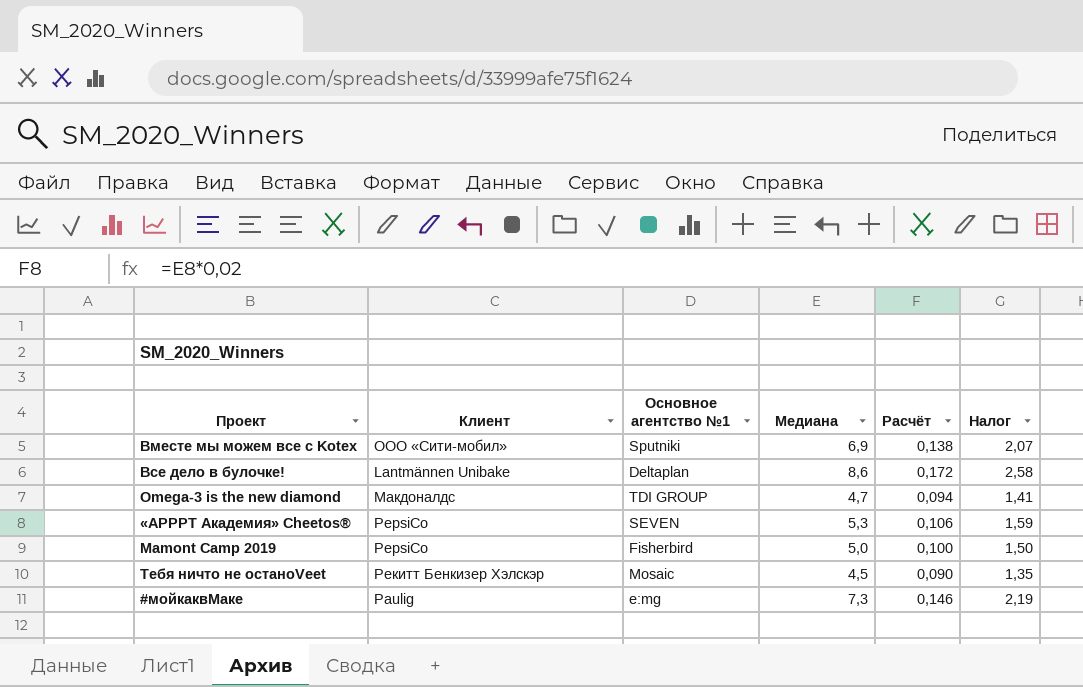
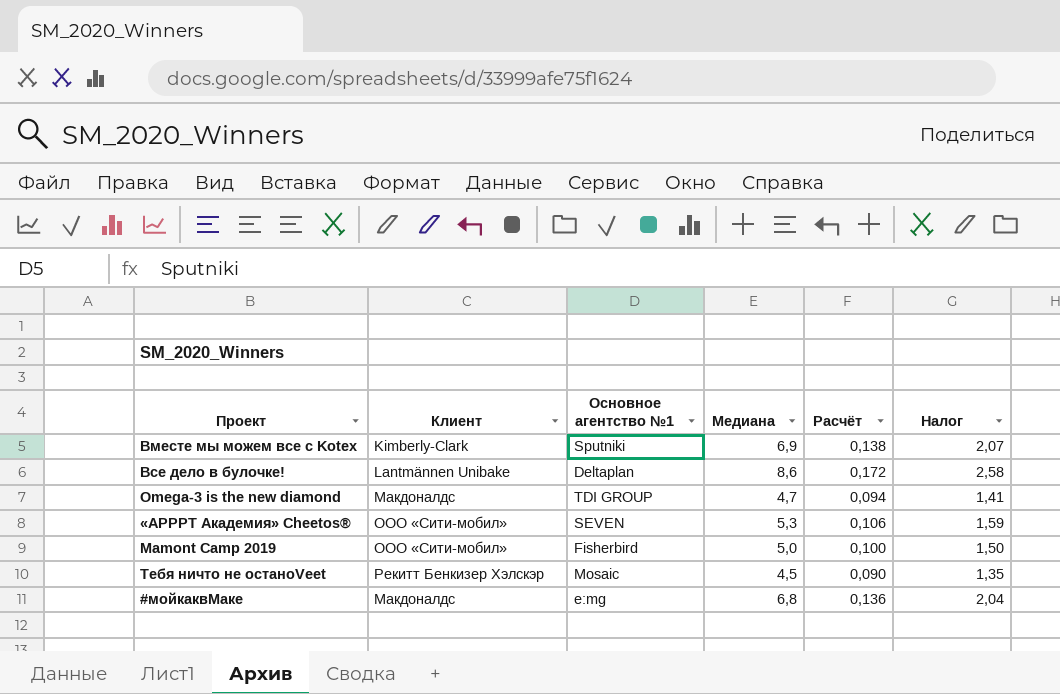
Вместе мы можем все с Kotex | Клиент: ООО «Сити-мобил» -> Kimberly-Clark
«АРРРТ Академия» Cheetos® | Клиент: PepsiCo -> ООО «Сити-мобил»
Mamont Camp 2019 | Клиент: PepsiCo -> ООО «Сити-мобил»
#мойкаквМаке | Клиент: Paulig -> Макдоналдс
#мойкаквМаке | Медиана: 7,3 -> 6,8
#мойкаквМаке | Расчёт: 0,146 -> 0,136
#мойкаквМаке | Налог: 2,19 -> 2,04

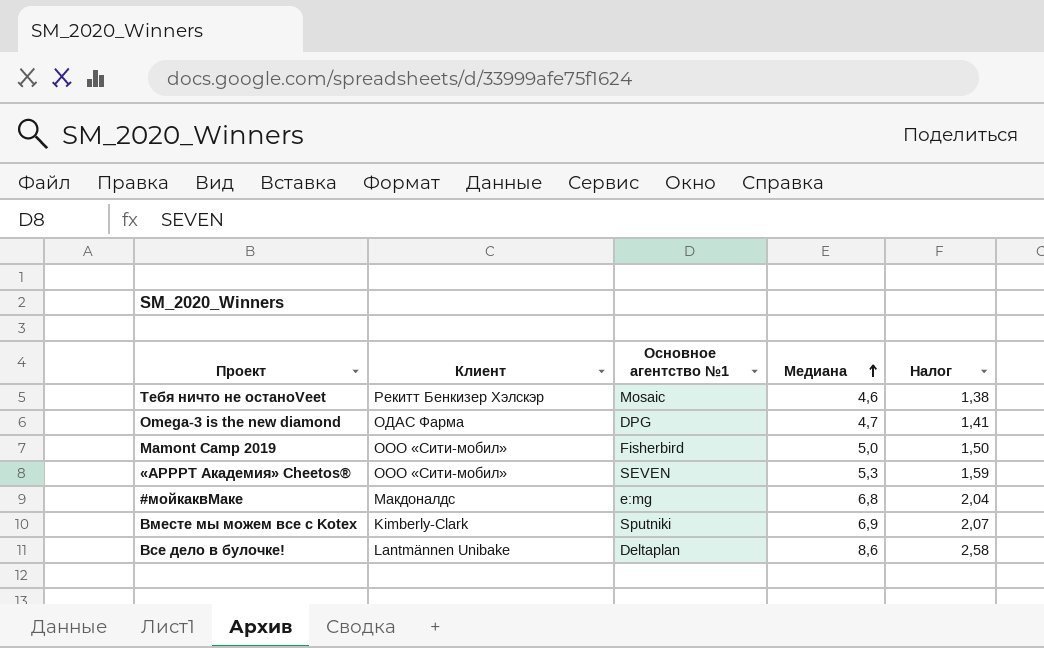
row order: none -> Медиана ascending
column Расчёт | formula: [Медиана] * 0,02 -> none
Тебя ничто не останоVeet | Медиана: 4,5 -> 4,6
Тебя ничто не останоVeet | Налог: 1,35 -> 1,38
Omega-3 is the new diamond | Клиент: Макдоналдс -> ОДАС Фарма
Omega-3 is the new diamond | Основное агентство №1: TDI GROUP -> DPG

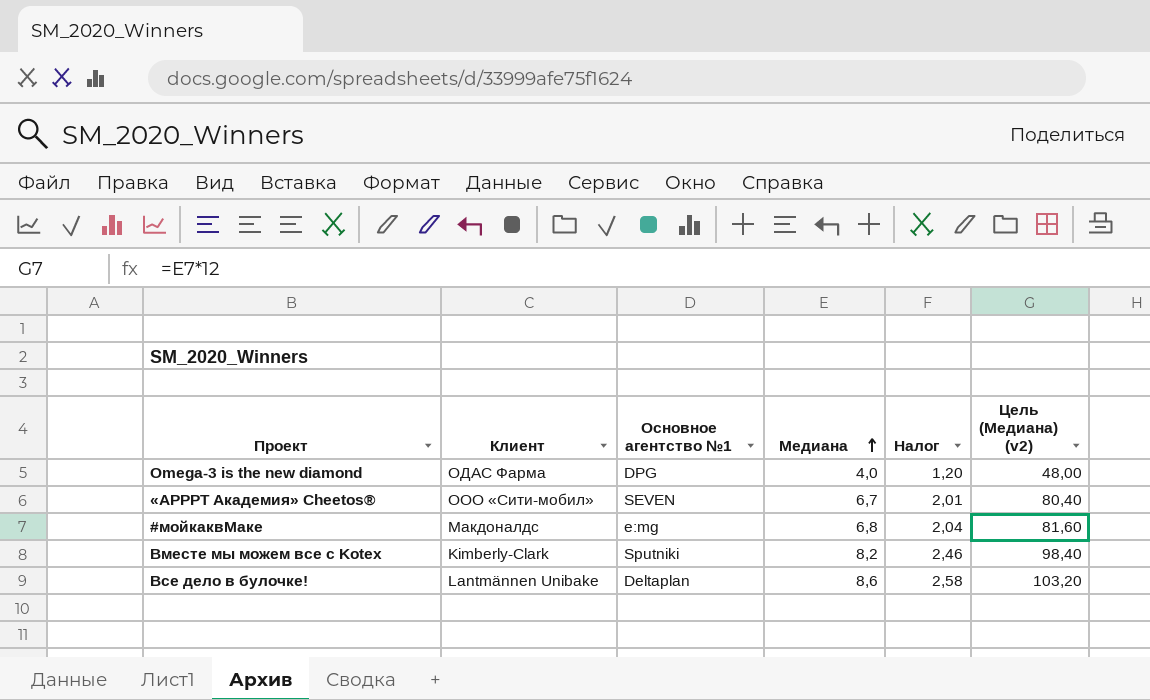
column Цель (Медиана) (v2) | formula: none -> [Медиана] * 12
row Тебя ничто не останоVeet: Рекитт Бенкизер Хэлскэр | Mosaic | 4,6 | 1,38 -> none
row Mamont Camp 2019: ООО «Сити-мобил» | Fisherbird | 5,0 | 1,50 -> none
Omega-3 is the new diamond | Медиана: 4,7 -> 4,0
Omega-3 is the new diamond | Налог: 1,41 -> 1,20
«АРРРТ Академия» Cheetos® | Медиана: 5,3 -> 6,7
«АРРРТ Академия» Cheetos® | Налог: 1,59 -> 2,01
Вместе мы можем все с Kotex | Медиана: 6,9 -> 8,2
Вместе мы можем все с Kotex | Налог: 2,07 -> 2,46

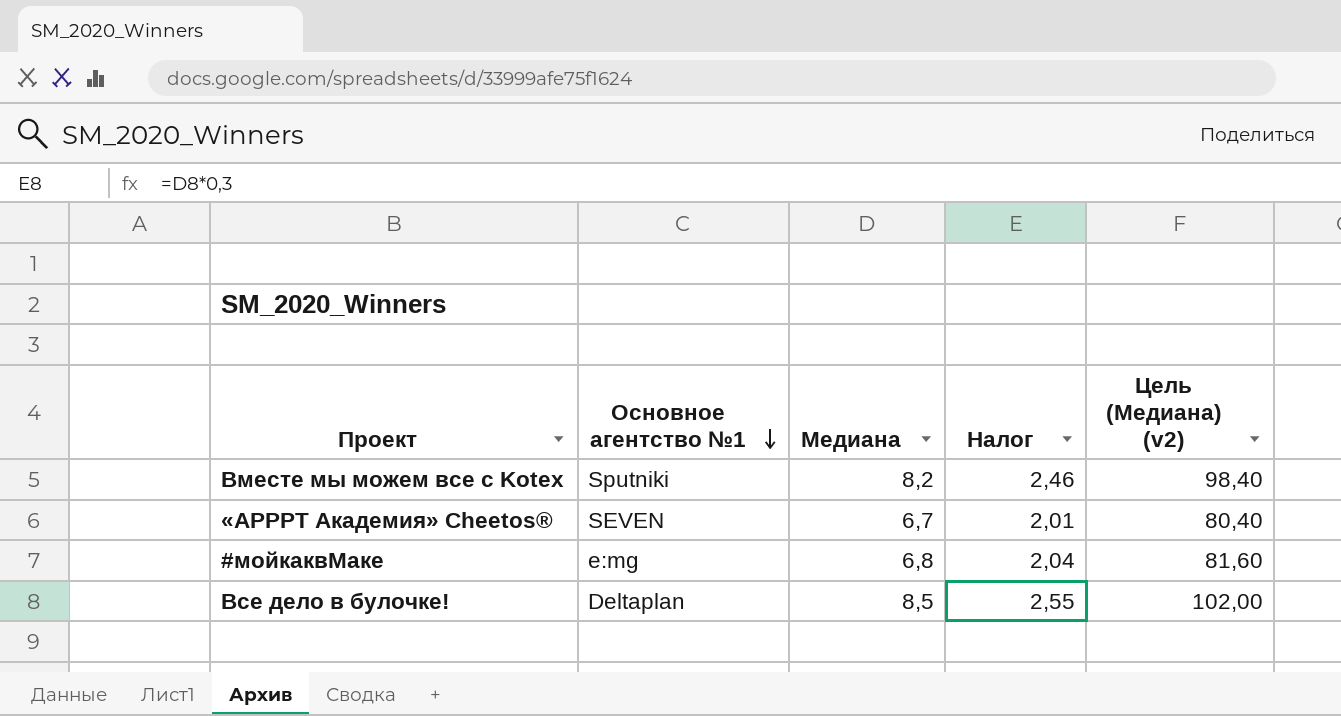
row order: Медиана ascending -> Основное агентство №1 descending
column Клиент | position: 2 -> none
row Omega-3 is the new diamond: ОДАС Фарма | DPG | 4,0 | 1,20 | 48,00 -> none
Все дело в булочке! | Медиана: 8,6 -> 8,5
Все дело в булочке! | Налог: 2,58 -> 2,55
Все дело в булочке! | Цель (Медиана) (v2): 103,20 -> 102,00

